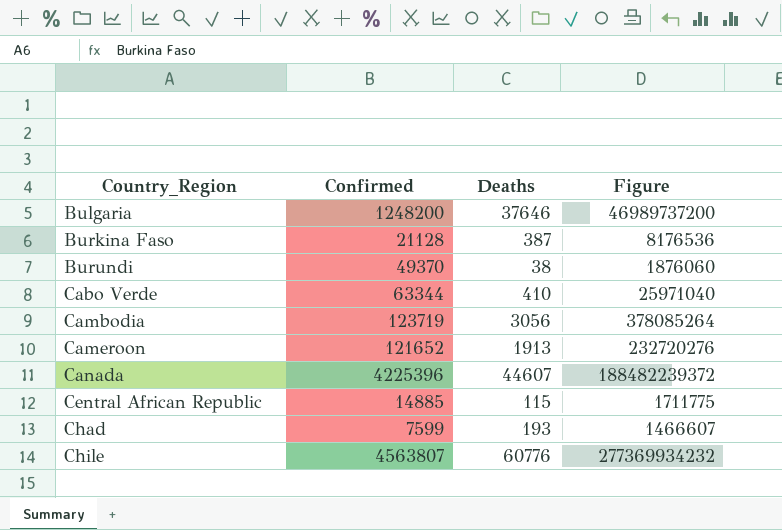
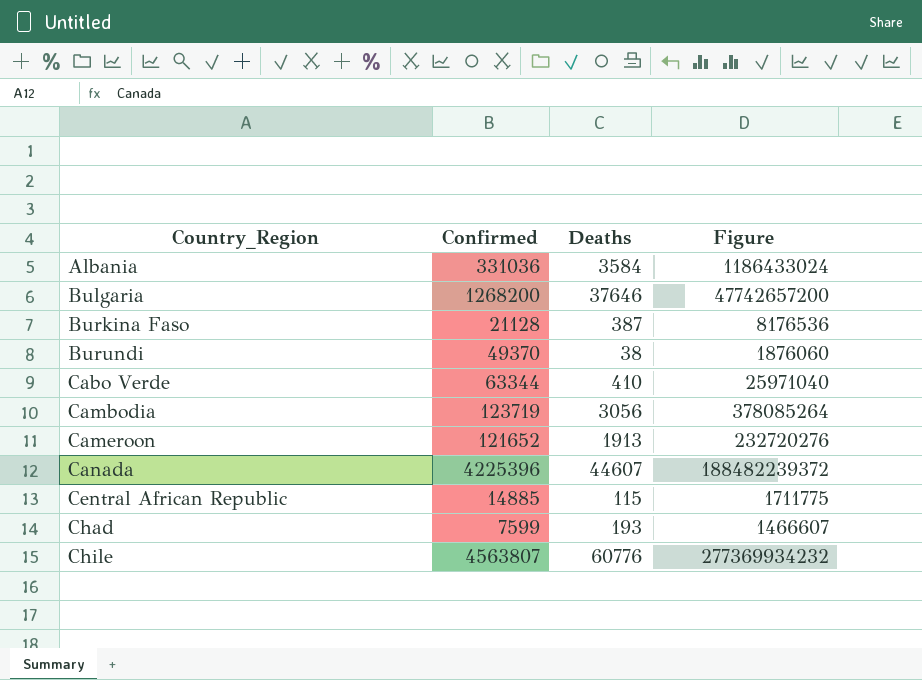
row Albania: none -> 331036 | 3584 | 1186433024
Bulgaria | Confirmed: 1248200 -> 1268200
Bulgaria | Figure: 46989737200 -> 47742657200

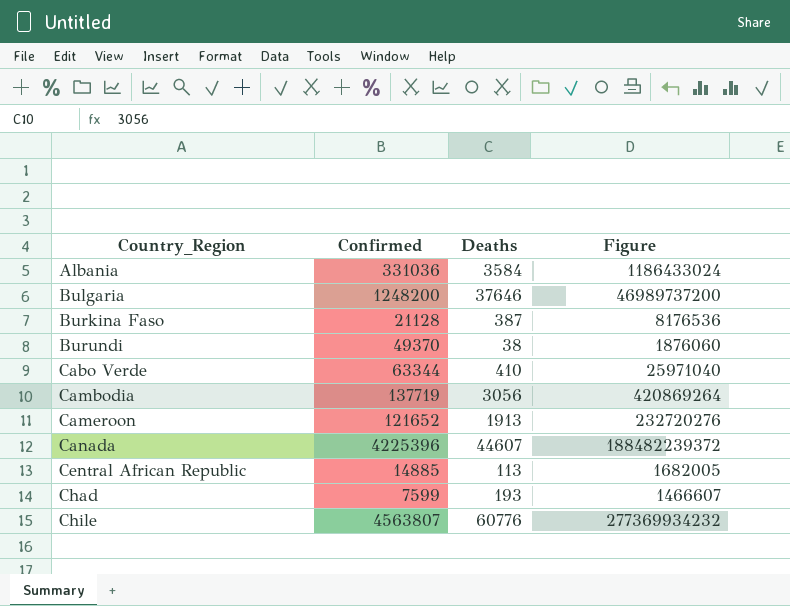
Bulgaria | Confirmed: 1268200 -> 1248200
Bulgaria | Figure: 47742657200 -> 46989737200
Cambodia | Confirmed: 123719 -> 137719
Cambodia | Figure: 378085264 -> 420869264
Central African Republic | Deaths: 115 -> 113
Central African Republic | Figure: 1711775 -> 1682005

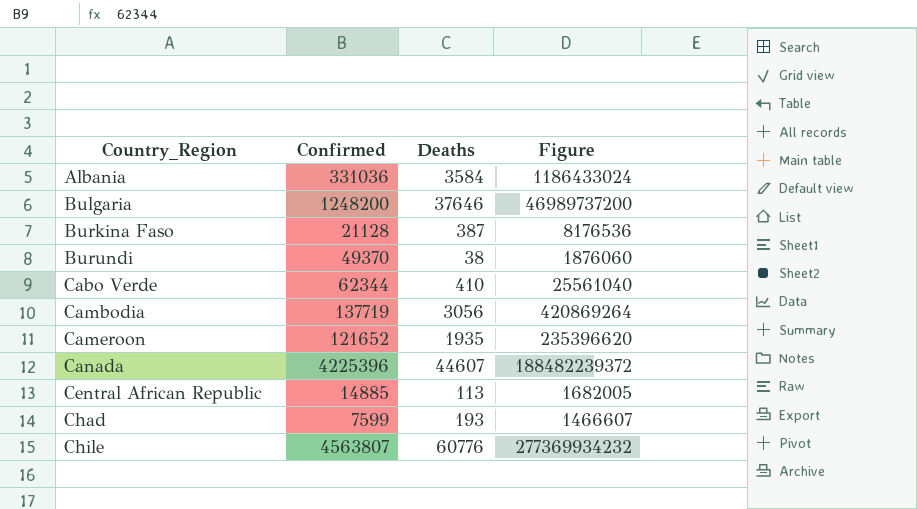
Cabo Verde | Confirmed: 63344 -> 62344
Cabo Verde | Figure: 25971040 -> 25561040
Cameroon | Deaths: 1913 -> 1935
Cameroon | Figure: 232720276 -> 235396620

